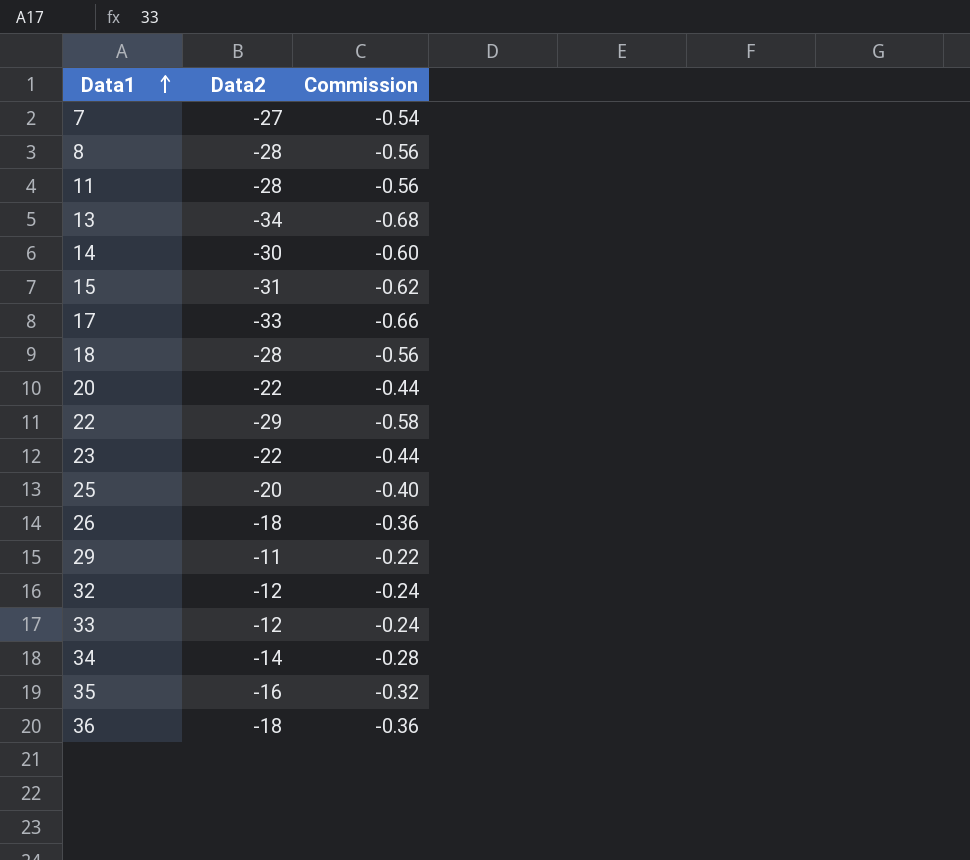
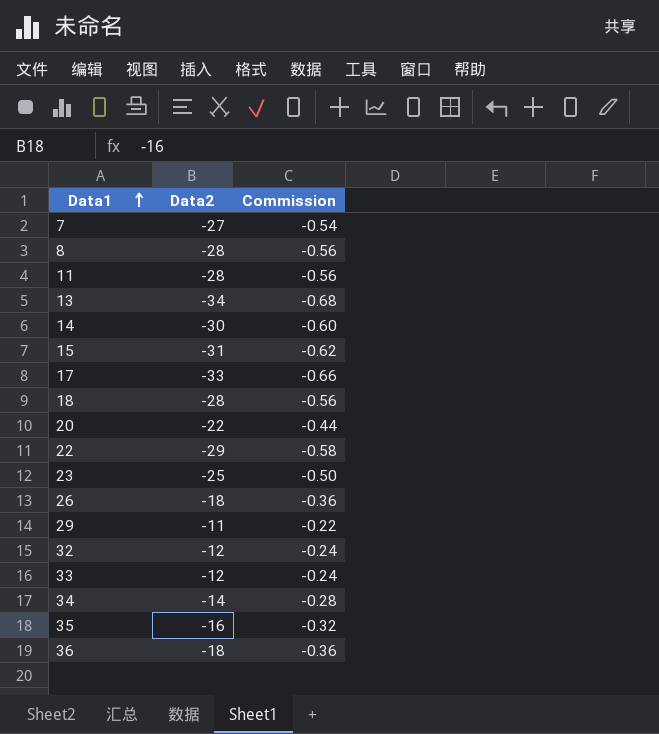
row 25: -20 | -0.40 -> none
23 | Data2: -22 -> -25
23 | Commission: -0.44 -> -0.50

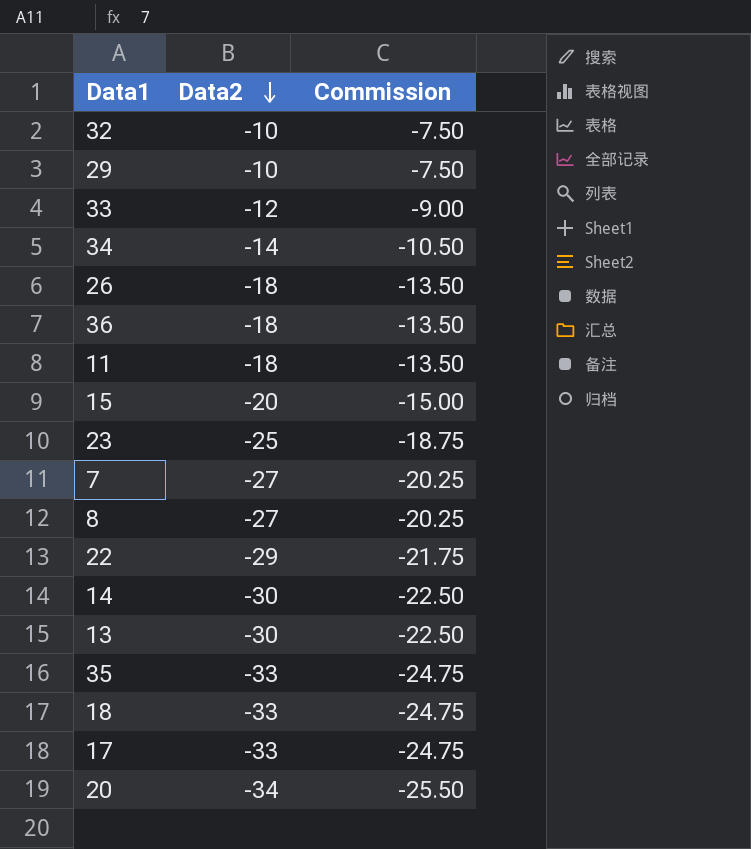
row order: Data1 ascending -> Data2 descending
column Commission | formula: [Data2] * 0.02 -> [Data2] * 0.75
32 | Data2: -12 -> -10
29 | Data2: -11 -> -10
11 | Data2: -28 -> -18
15 | Data2: -31 -> -20
8 | Data2: -28 -> -27
13 | Data2: -34 -> -30
35 | Data2: -16 -> -33
18 | Data2: -28 -> -33
20 | Data2: -22 -> -34

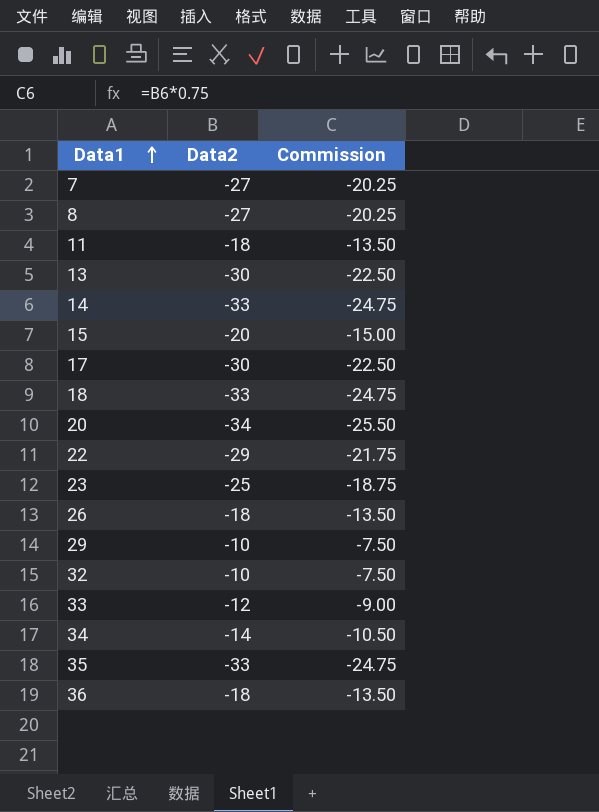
row order: Data2 descending -> Data1 ascending
14 | Data2: -30 -> -33
14 | Commission: -22.50 -> -24.75
17 | Data2: -33 -> -30
17 | Commission: -24.75 -> -22.50

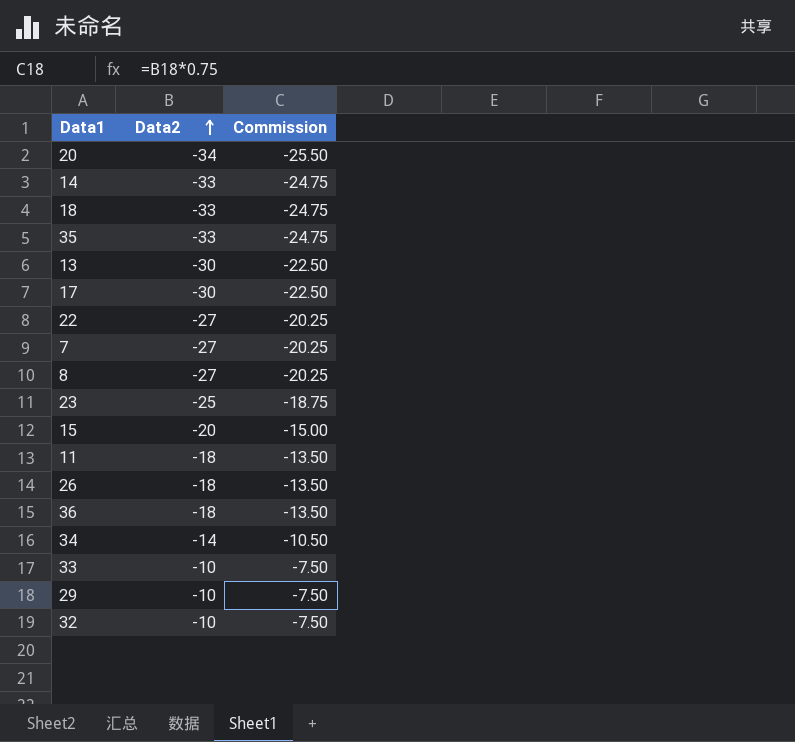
row order: Data1 ascending -> Data2 ascending
22 | Data2: -29 -> -27
22 | Commission: -21.75 -> -20.25
33 | Data2: -12 -> -10
33 | Commission: -9.00 -> -7.50

